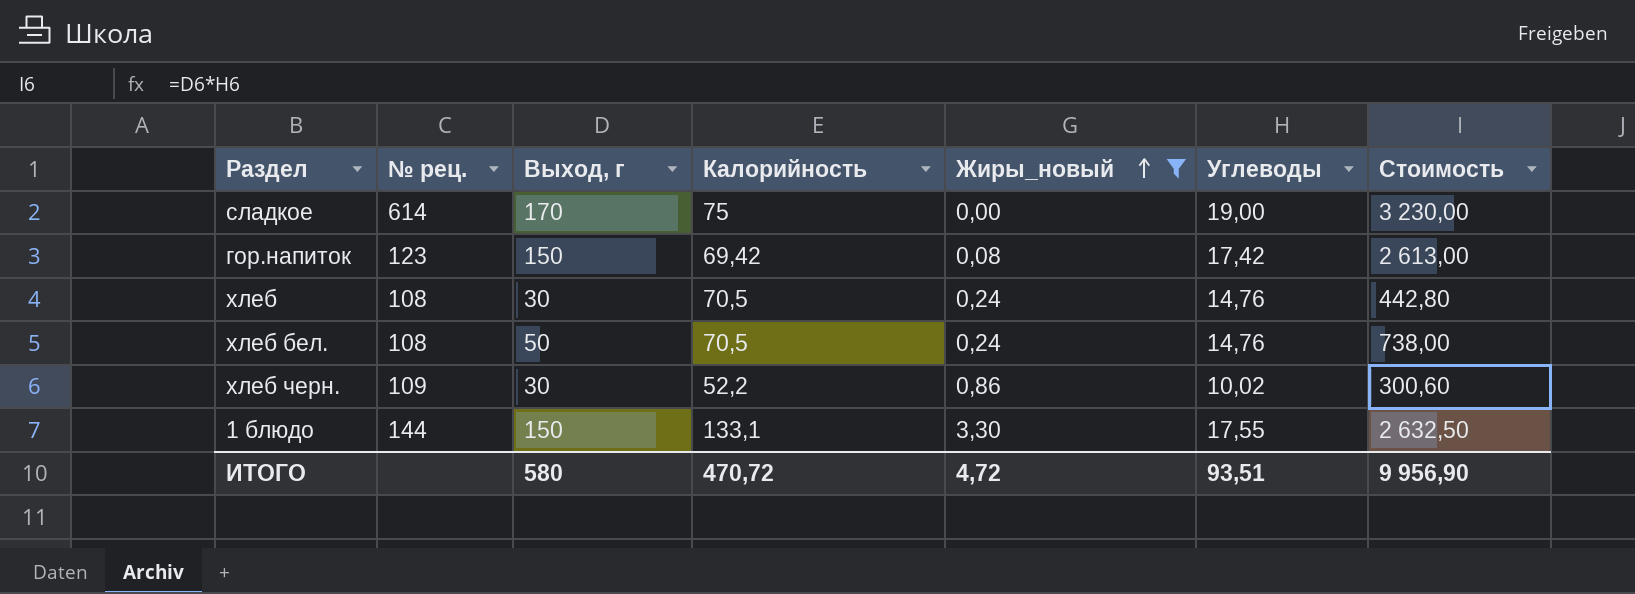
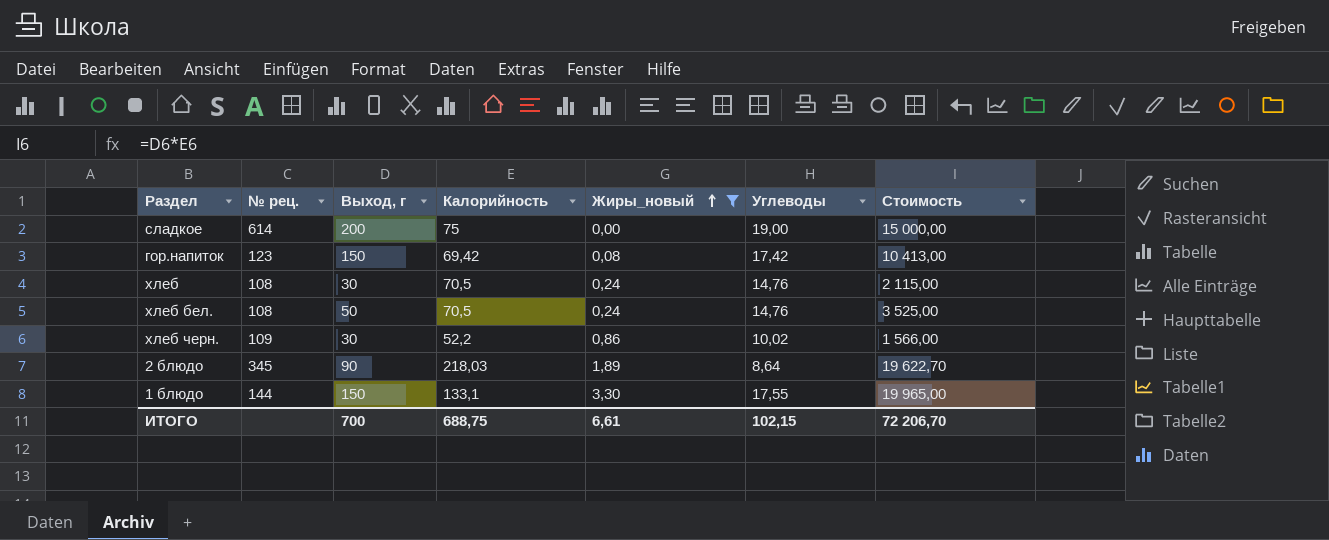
column Стоимость | formula: [Выход, г] * [Углеводы] -> [Выход, г] * [Калорийность]
сладкое | Выход, г: 170 -> 200
row 2 блюдо: none -> 345 | 90 | 218,03 | 1,89 | 8,64 | 19 622,70
ИТОГО | Выход, г: 580 -> 700
ИТОГО | Калорийность: 470,72 -> 688,75
ИТОГО | Жиры_новый: 4,72 -> 6,61
ИТОГО | Углеводы: 93,51 -> 102,15
ИТОГО | Стоимость: 9 956,90 -> 72 206,70

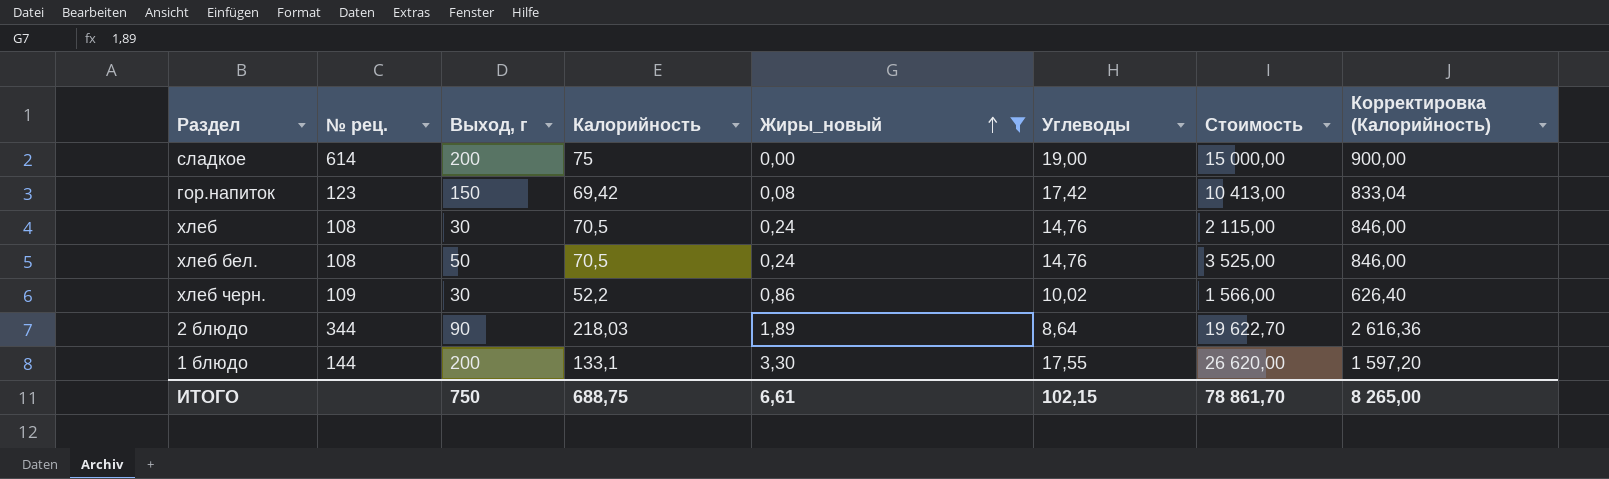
column Корректировка (Калорийность) | formula: none -> [Калорийность] * 12
2 блюдо | № рец.: 345 -> 344
1 блюдо | Выход, г: 150 -> 200
1 блюдо | Стоимость: 19 965,00 -> 26 620,00
ИТОГО | Выход, г: 700 -> 750
ИТОГО | Стоимость: 72 206,70 -> 78 861,70

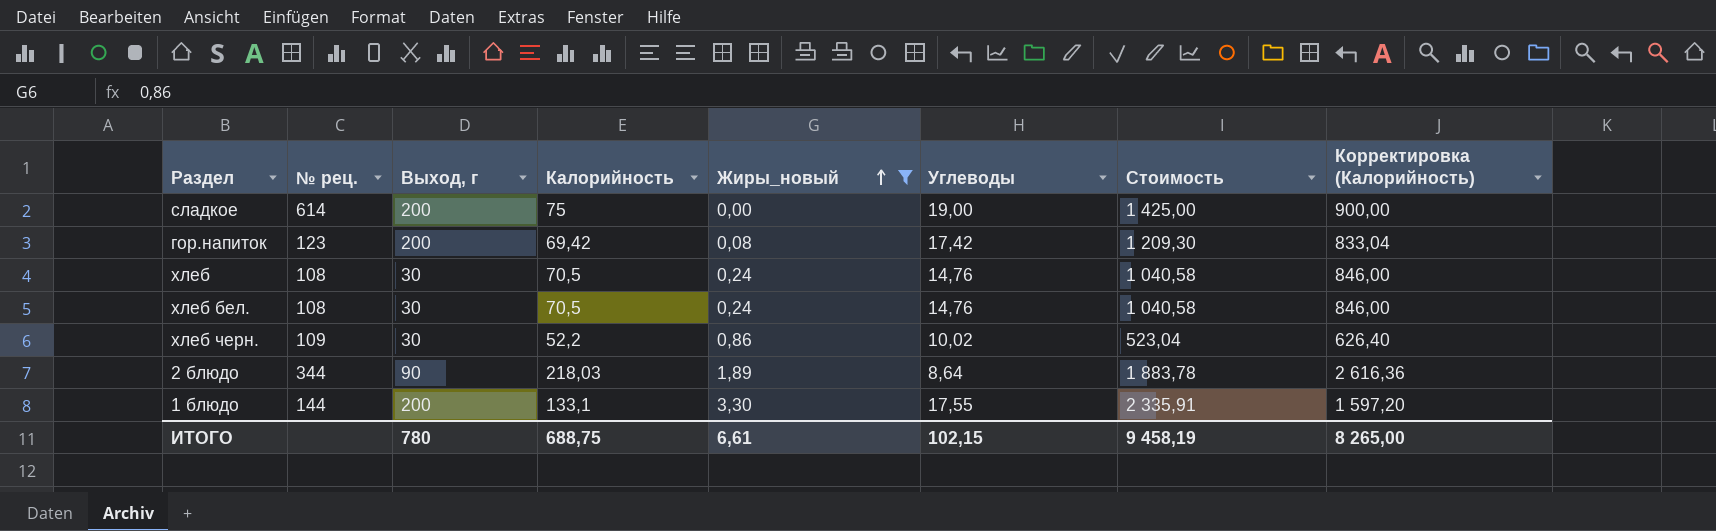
column Стоимость | formula: [Выход, г] * [Калорийность] -> [Калорийность] * [Углеводы]
гор.напиток | Выход, г: 150 -> 200
хлеб бел. | Выход, г: 50 -> 30
ИТОГО | Выход, г: 750 -> 780
ИТОГО | Стоимость: 78 861,70 -> 9 458,19

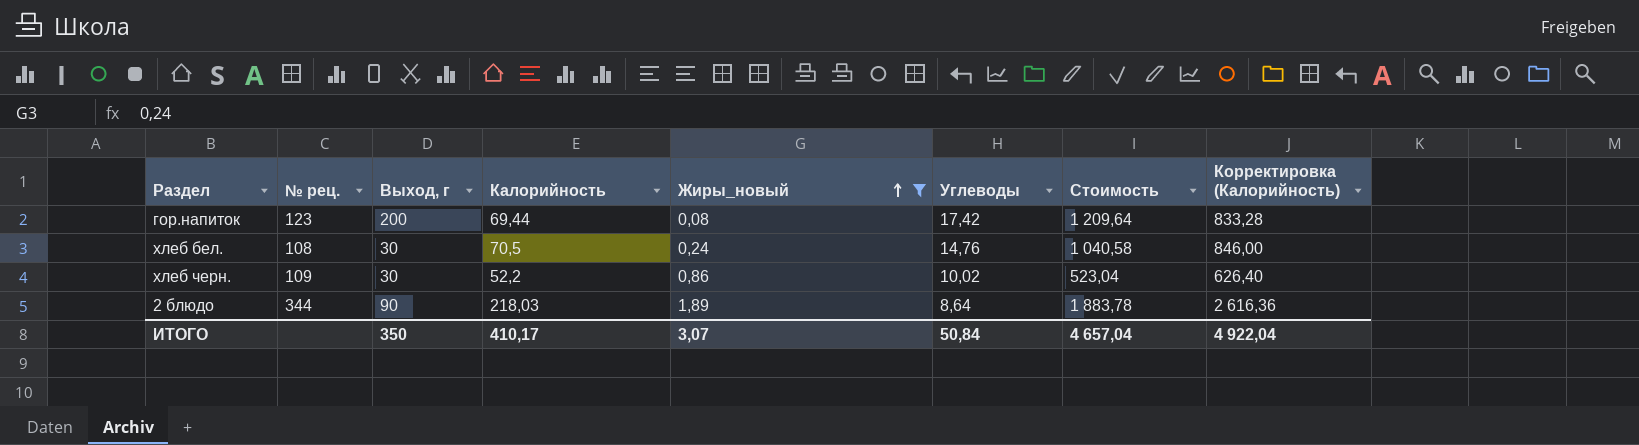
row сладкое: 614 | 200 | 75 | 0,00 | 19,00 | 1 425,00 | 900,00 -> none
row хлеб: 108 | 30 | 70,5 | 0,24 | 14,76 | 1 040,58 | 846,00 -> none
row 1 блюдо: 144 | 200 | 133,1 | 3,30 | 17,55 | 2 335,91 | 1 597,20 -> none
гор.напиток | Калорийность: 69,42 -> 69,44
гор.напиток | Стоимость: 1 209,30 -> 1 209,64
гор.напиток | Корректировка (Калорийность): 833,04 -> 833,28
ИТОГО | Выход, г: 780 -> 350
ИТОГО | Калорийность: 688,75 -> 410,17
ИТОГО | Жиры_новый: 6,61 -> 3,07
ИТОГО | Углеводы: 102,15 -> 50,84
ИТОГО | Стоимость: 9 458,19 -> 4 657,04
ИТОГО | Корректировка (Калорийность): 8 265,00 -> 4 922,04

